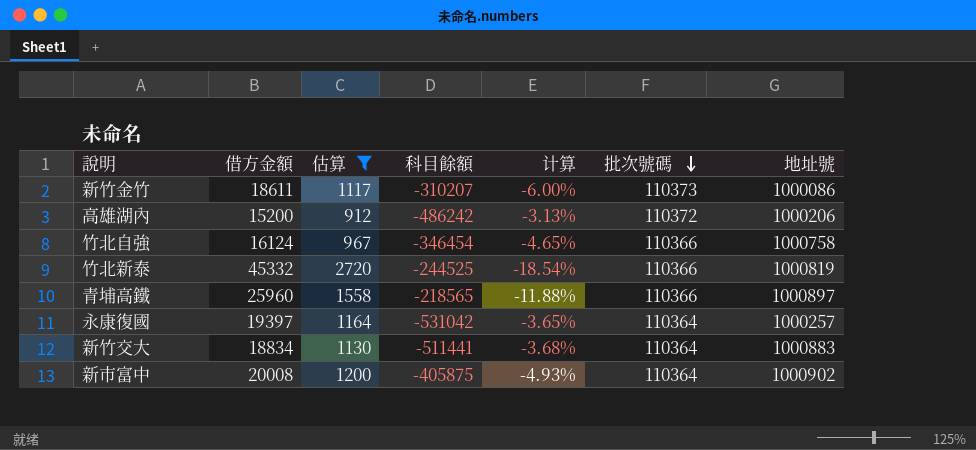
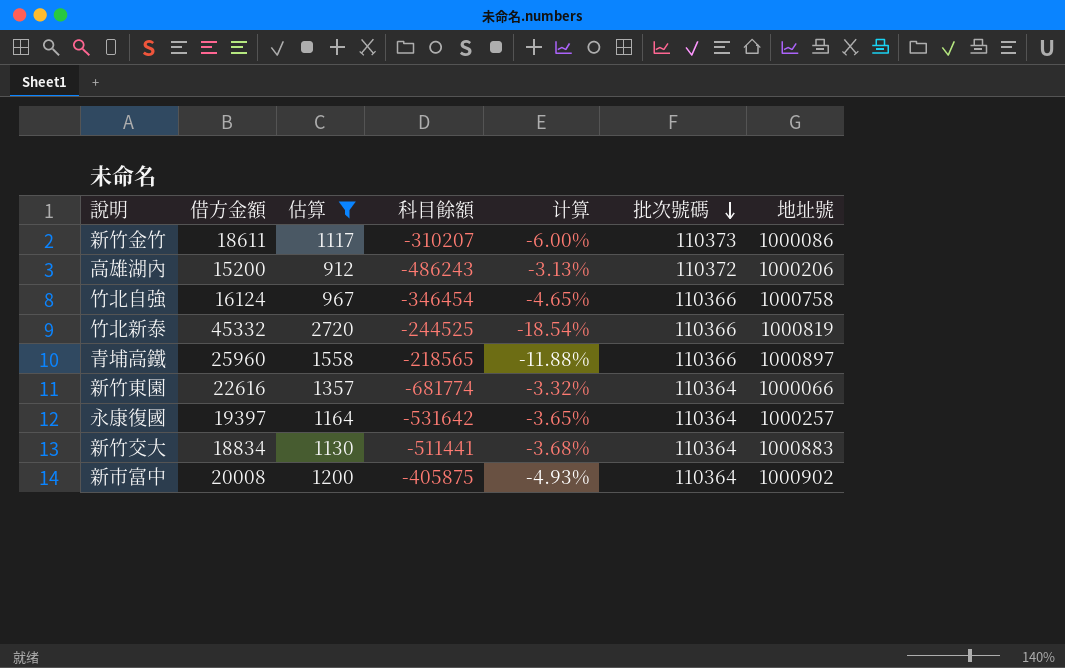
高雄湖內 | 科目餘額: -486242 -> -486243
row 新竹東園: none -> 22616 | 1357 | -681774 | -3.32% | 110364 | 1000066
永康復國 | 科目餘額: -531042 -> -531642

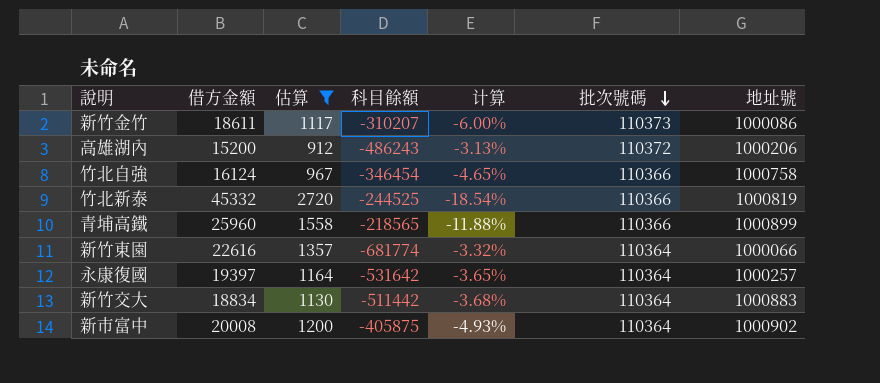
青埔高鐵 | 地址號: 1000897 -> 1000899
新竹交大 | 科目餘額: -511441 -> -511442

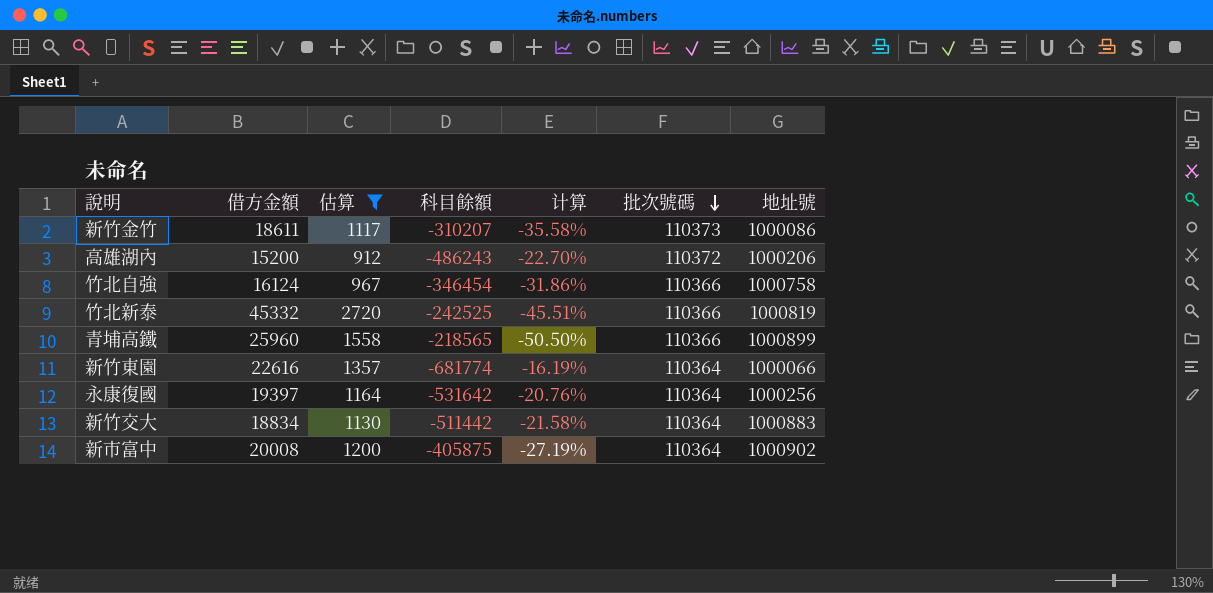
column 计算 | formula: [借方金額] / [科目餘額] -> [批次號碼] / [科目餘額]
竹北新泰 | 科目餘額: -244525 -> -242525
永康復國 | 地址號: 1000257 -> 1000256

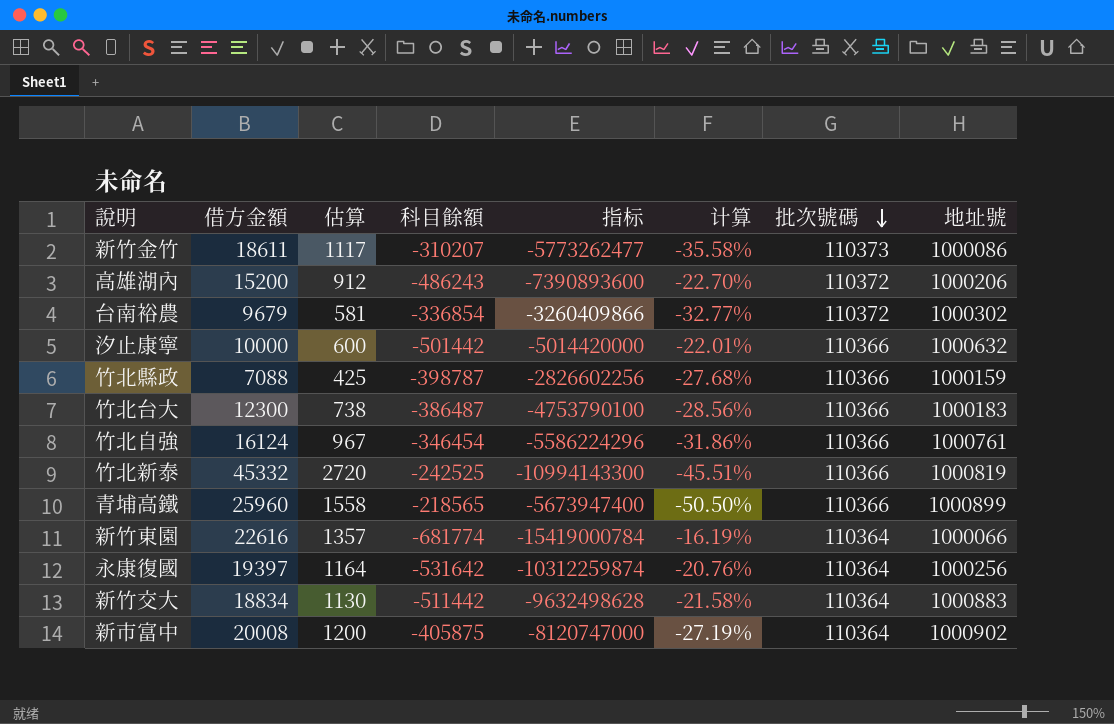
filter: 估算 >= 912 -> none
column 指标 | formula: none -> [借方金額] * [科目餘額]
竹北自強 | 地址號: 1000758 -> 1000761

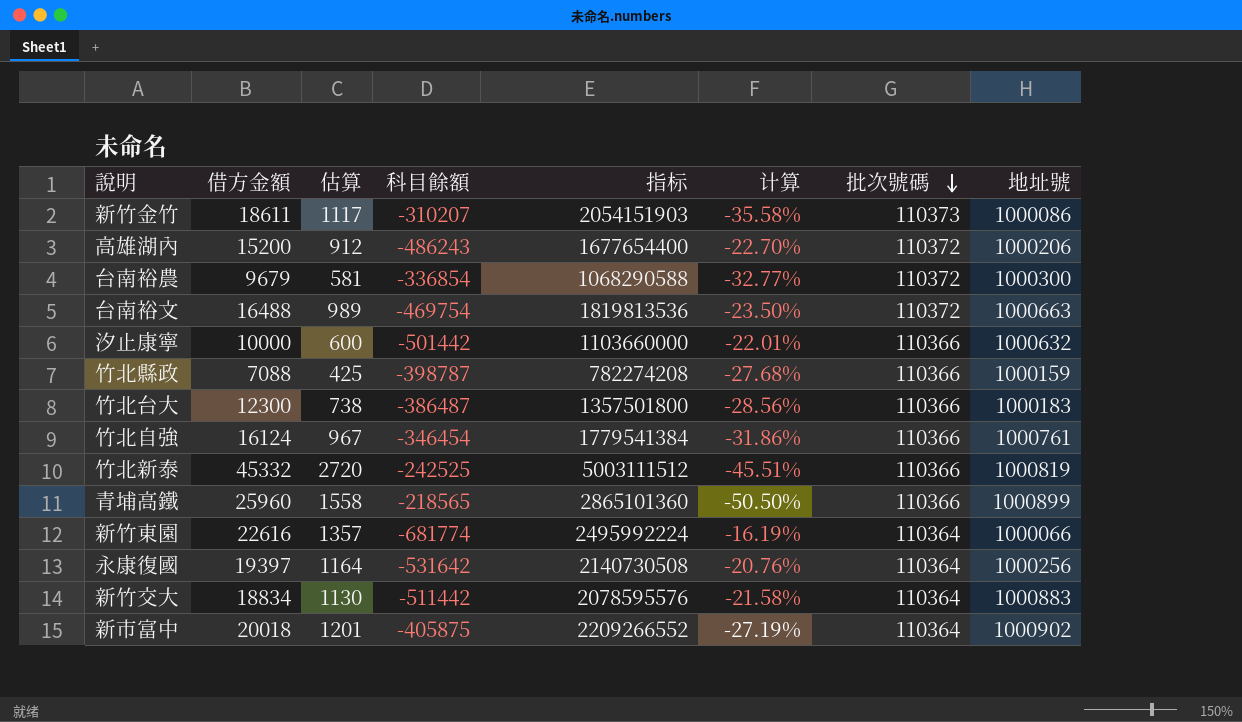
column 指标 | formula: [借方金額] * [科目餘額] -> [借方金額] * [批次號碼]
台南裕農 | 地址號: 1000302 -> 1000300
row 台南裕文: none -> 16488 | 989 | -469754 | 1819813536 | -23.50% | 110372 | 1000663
新市富中 | 借方金額: 20008 -> 20018
新市富中 | 估算: 1200 -> 1201

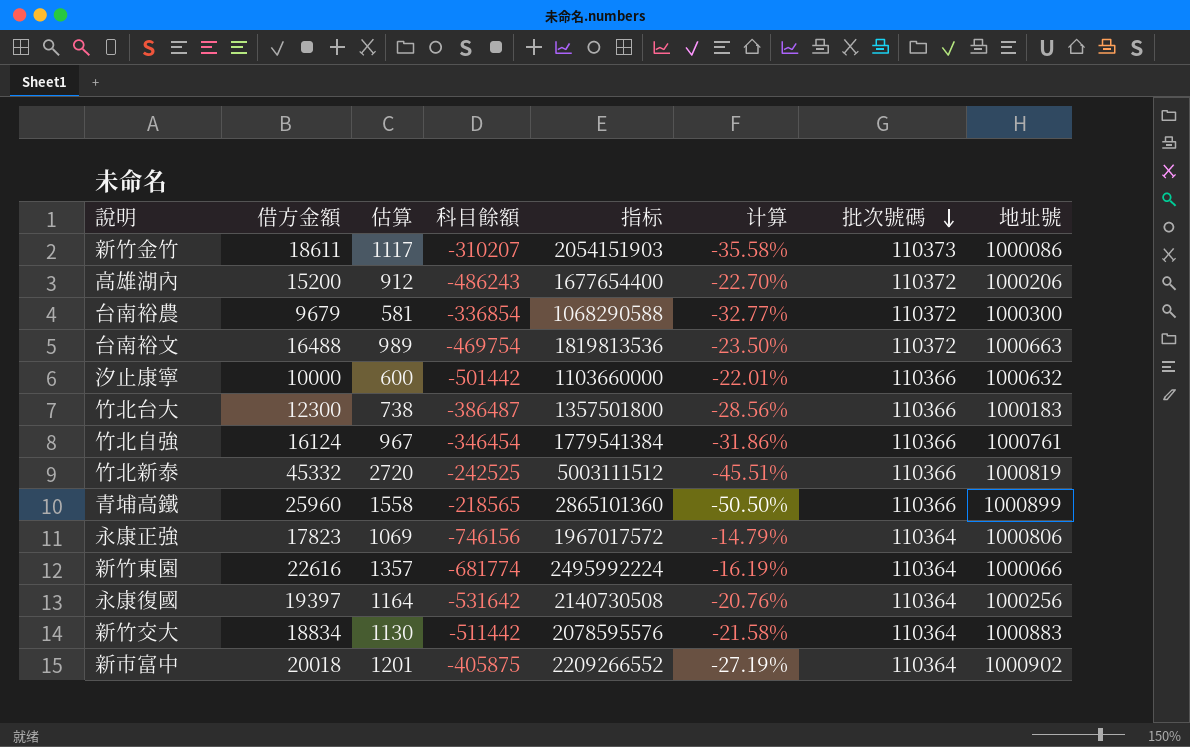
row 竹北縣政: 7088 | 425 | -398787 | 782274208 | -27.68% | 110366 | 1000159 -> none
row 永康正強: none -> 17823 | 1069 | -746156 | 1967017572 | -14.79% | 110364 | 1000806

